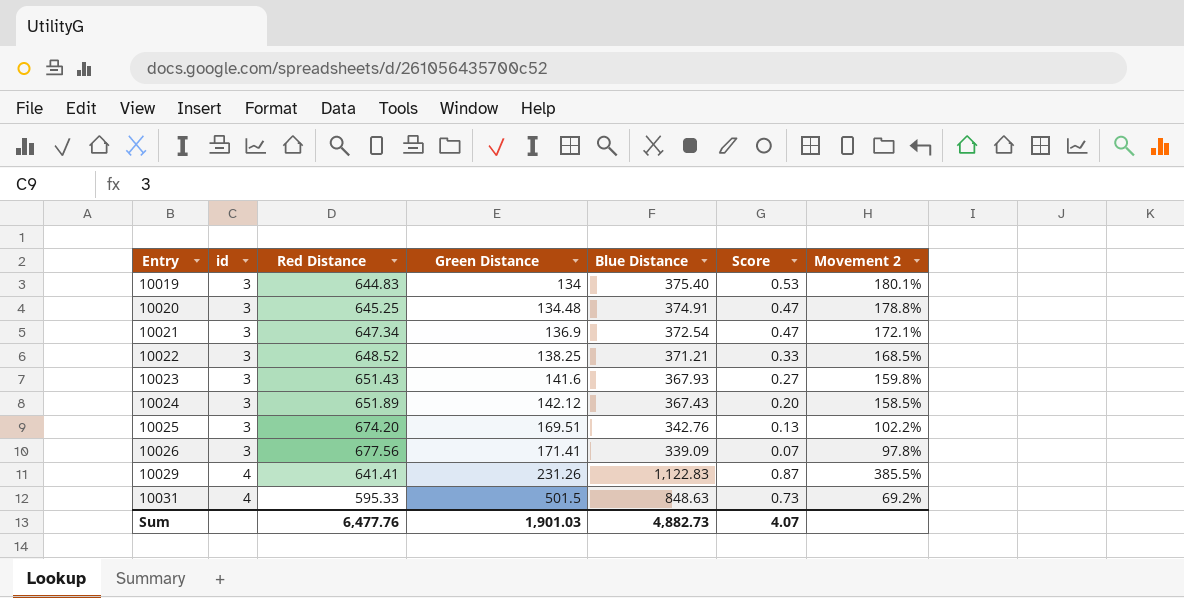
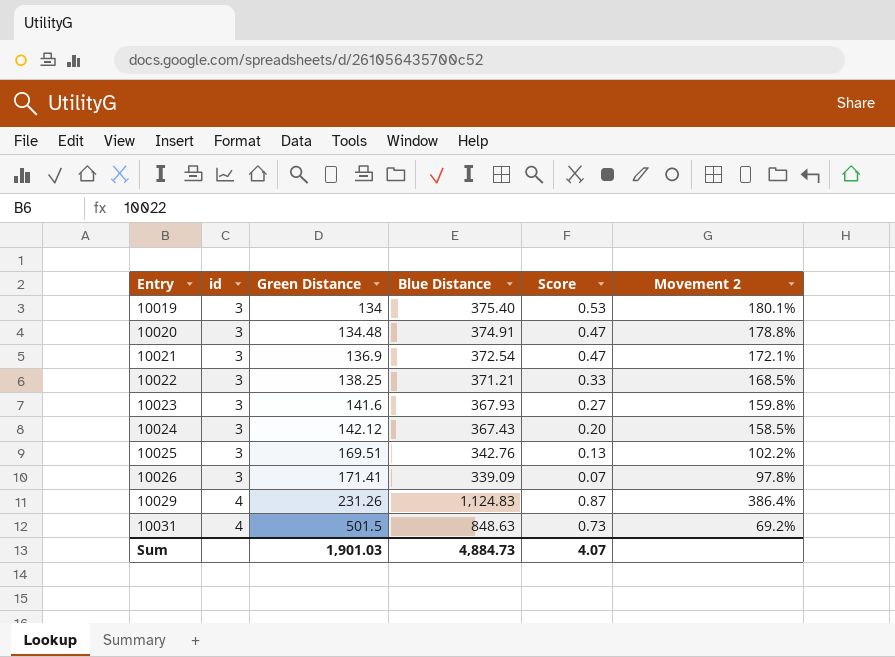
column Red Distance | position: 3 -> none
10029 | Blue Distance: 1,122.83 -> 1,124.83
10029 | Movement 2: 385.5% -> 386.4%
Sum | Blue Distance: 4,882.73 -> 4,884.73

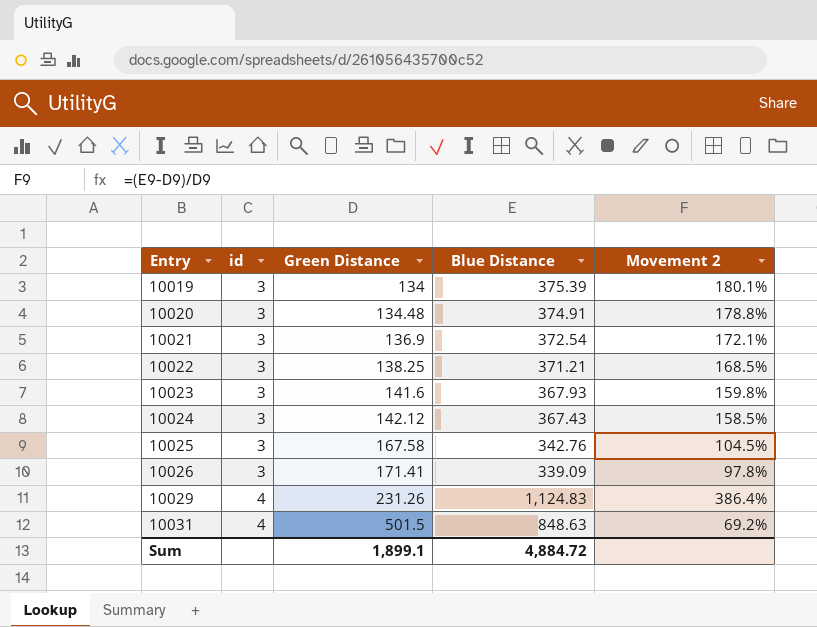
column Score | position: 5 -> none
10019 | Blue Distance: 375.40 -> 375.39
10025 | Green Distance: 169.51 -> 167.58
10025 | Movement 2: 102.2% -> 104.5%
Sum | Green Distance: 1,901.03 -> 1,899.1
Sum | Blue Distance: 4,884.73 -> 4,884.72

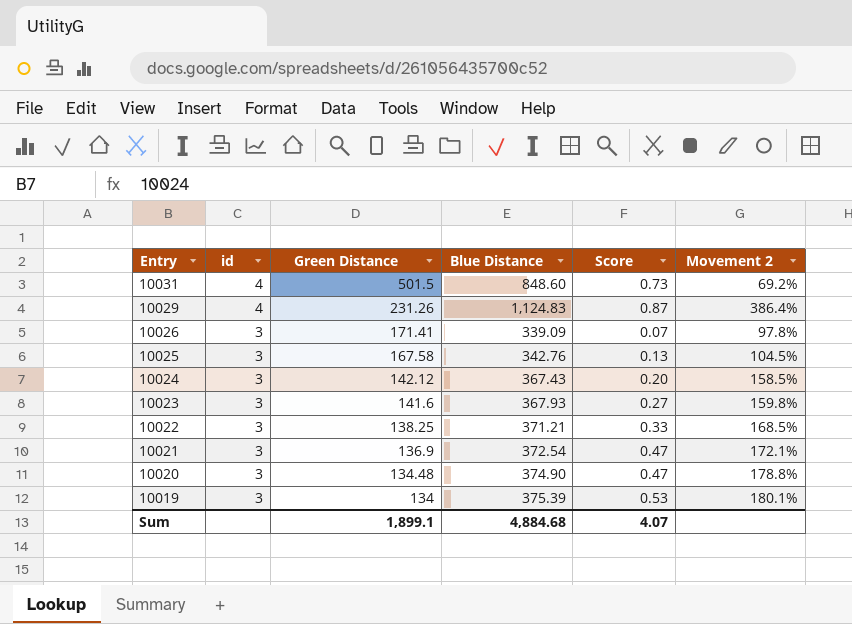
row order: Entry ascending -> Entry descending
column Score | position: none -> 5
10031 | Blue Distance: 848.63 -> 848.60
10020 | Blue Distance: 374.91 -> 374.90
Sum | Blue Distance: 4,884.72 -> 4,884.68

